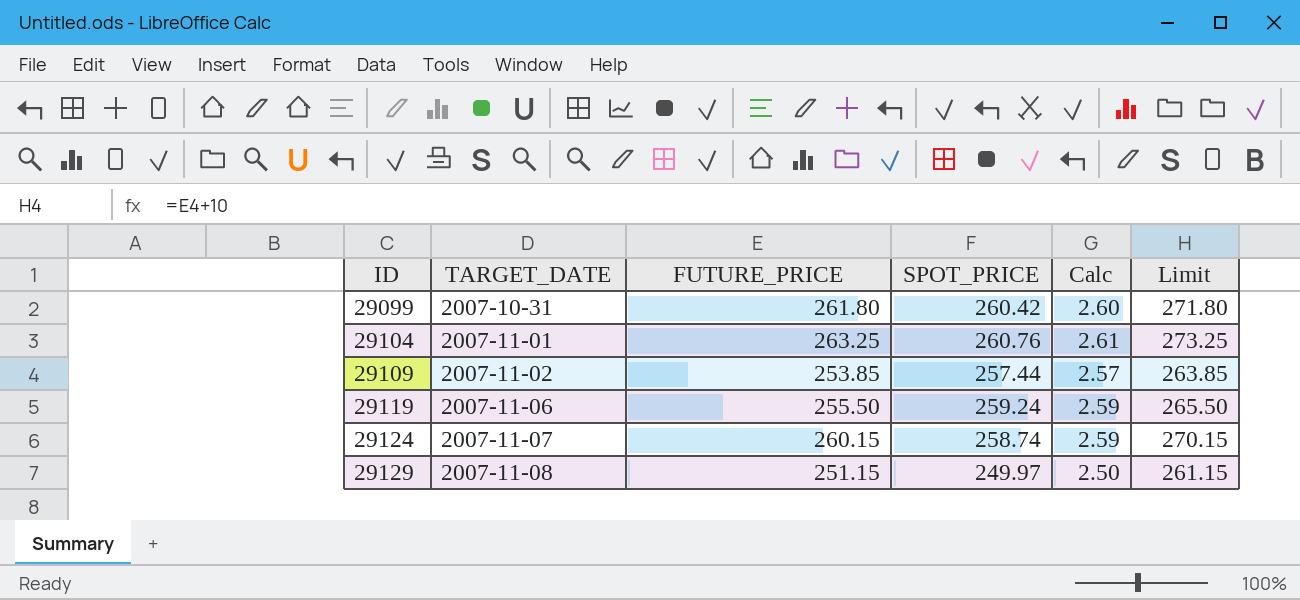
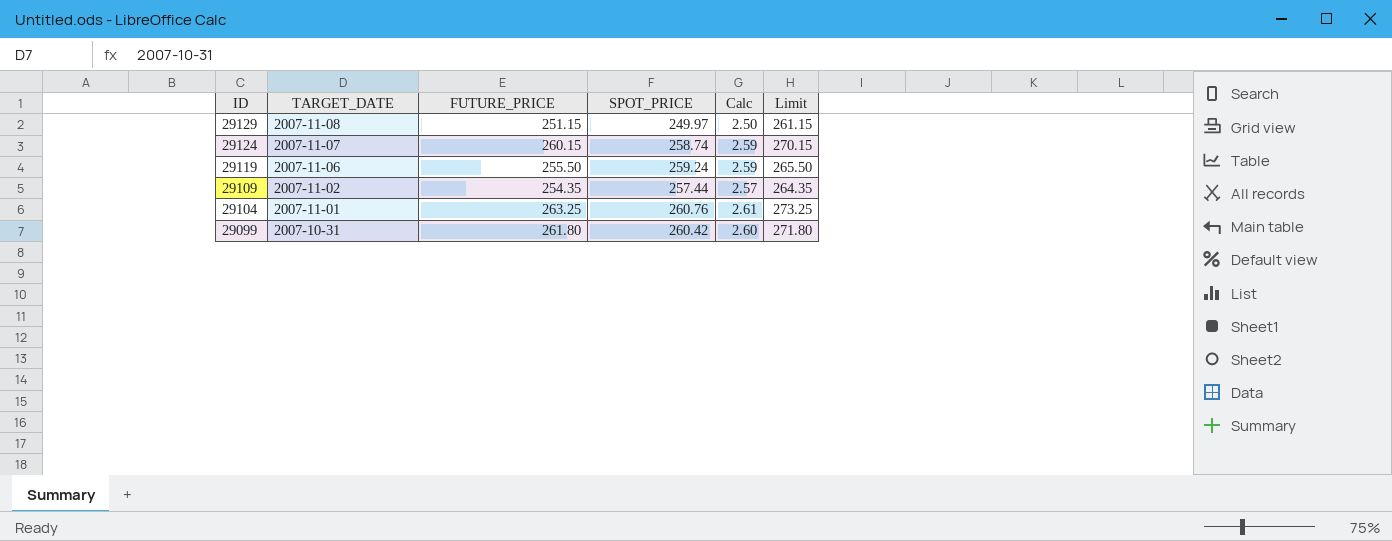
row order: ID ascending -> ID descending
29109 | FUTURE_PRICE: 253.85 -> 254.35
29109 | Limit: 263.85 -> 264.35

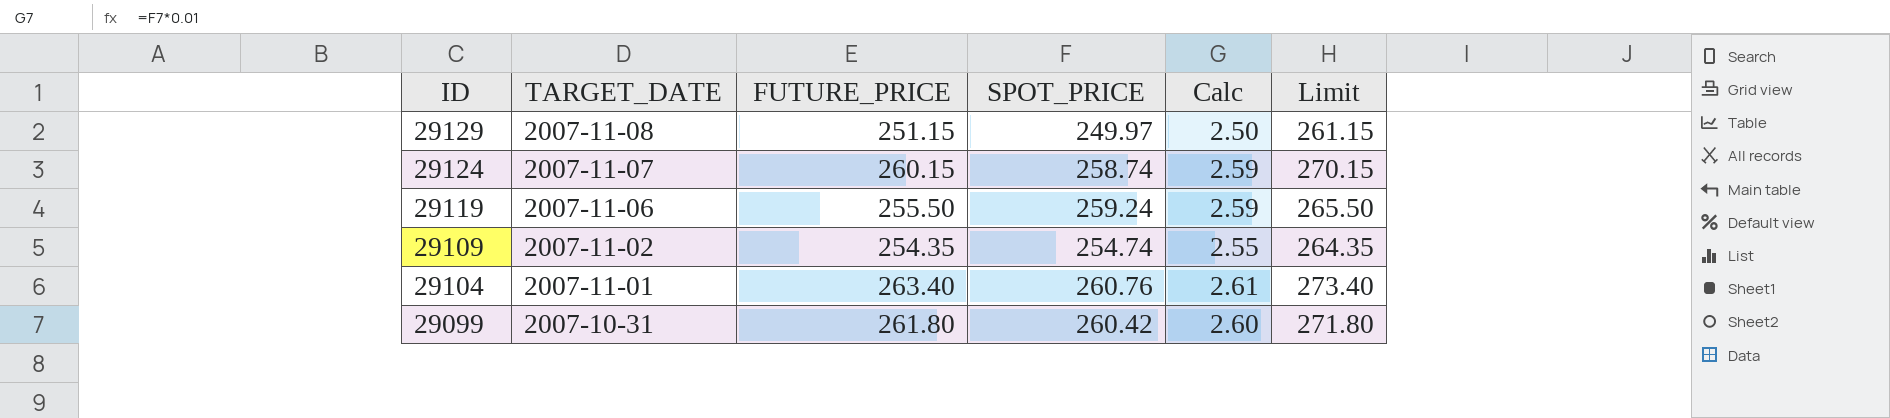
29109 | SPOT_PRICE: 257.44 -> 254.74
29109 | Calc: 2.57 -> 2.55
29104 | FUTURE_PRICE: 263.25 -> 263.40
29104 | Limit: 273.25 -> 273.40

